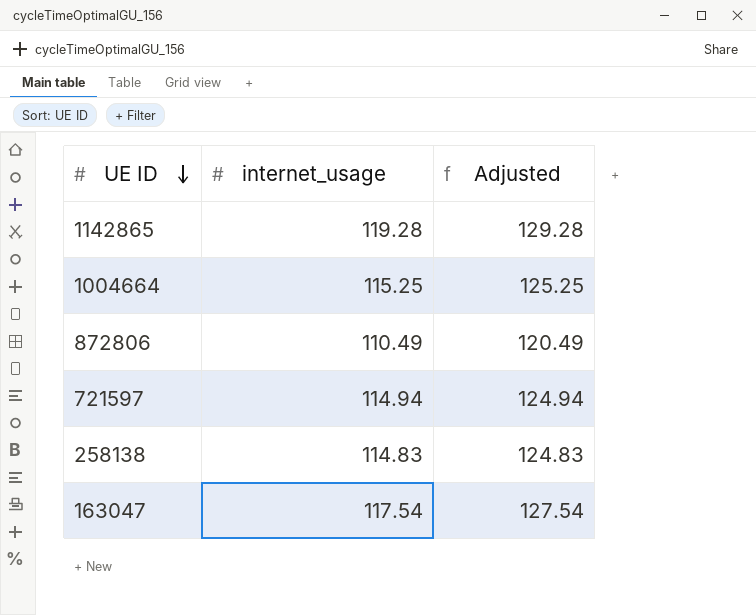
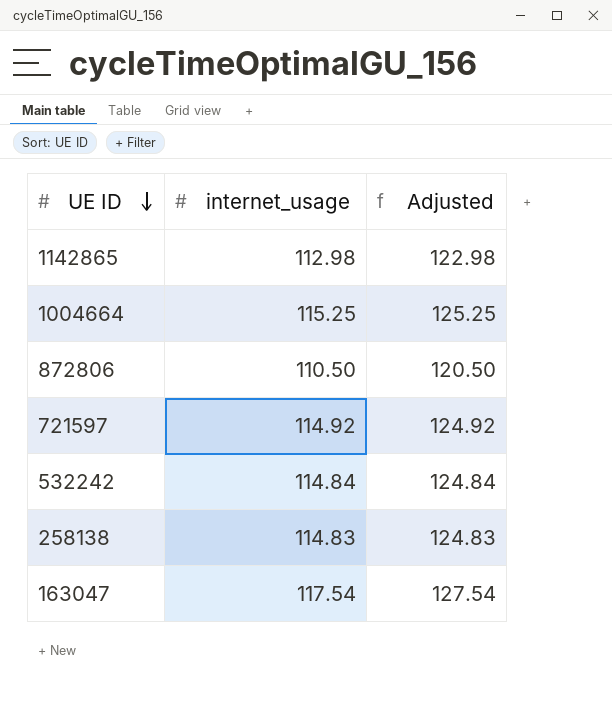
1142865 | internet_usage: 119.28 -> 112.98
1142865 | Adjusted: 129.28 -> 122.98
872806 | internet_usage: 110.49 -> 110.50
872806 | Adjusted: 120.49 -> 120.50
721597 | internet_usage: 114.94 -> 114.92
721597 | Adjusted: 124.94 -> 124.92
row 532242: none -> 114.84 | 124.84

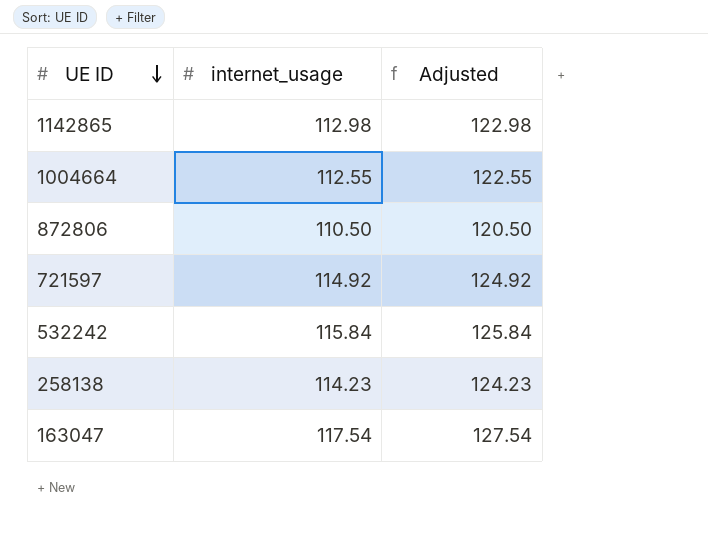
1004664 | internet_usage: 115.25 -> 112.55
1004664 | Adjusted: 125.25 -> 122.55
532242 | internet_usage: 114.84 -> 115.84
532242 | Adjusted: 124.84 -> 125.84
258138 | internet_usage: 114.83 -> 114.23
258138 | Adjusted: 124.83 -> 124.23

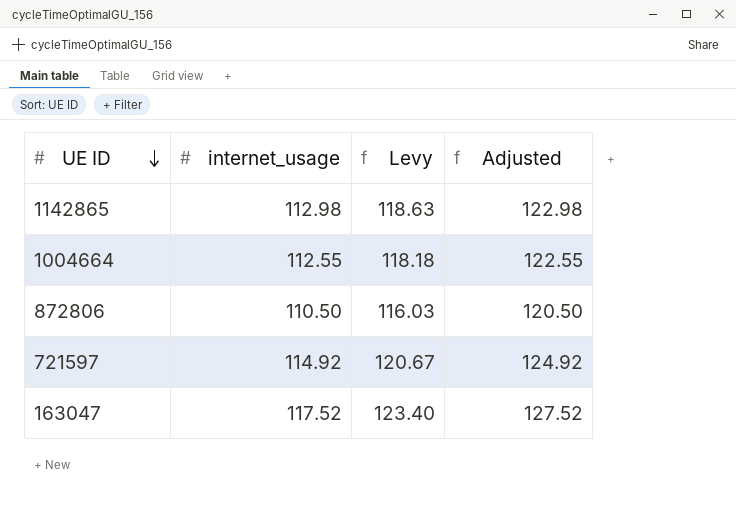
column Levy | formula: none -> [internet_usage] * 1.05
row 532242: 115.84 | 125.84 -> none
row 258138: 114.23 | 124.23 -> none
163047 | internet_usage: 117.54 -> 117.52
163047 | Adjusted: 127.54 -> 127.52

